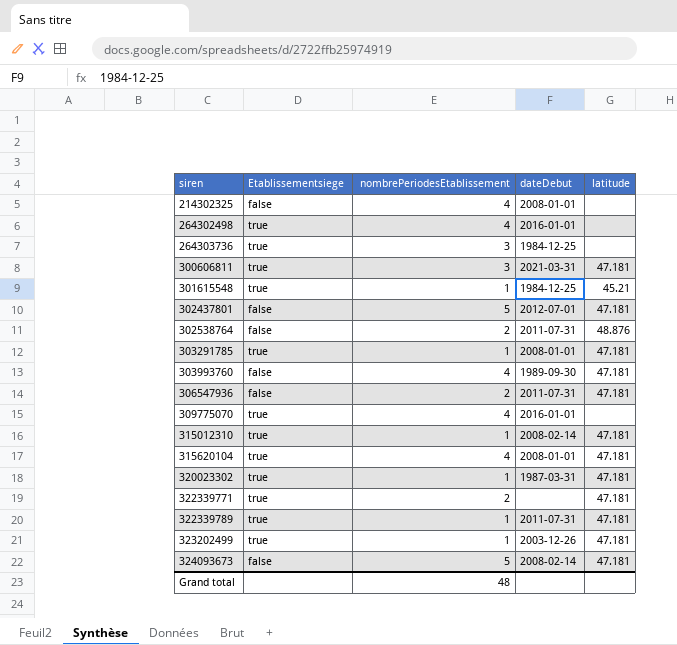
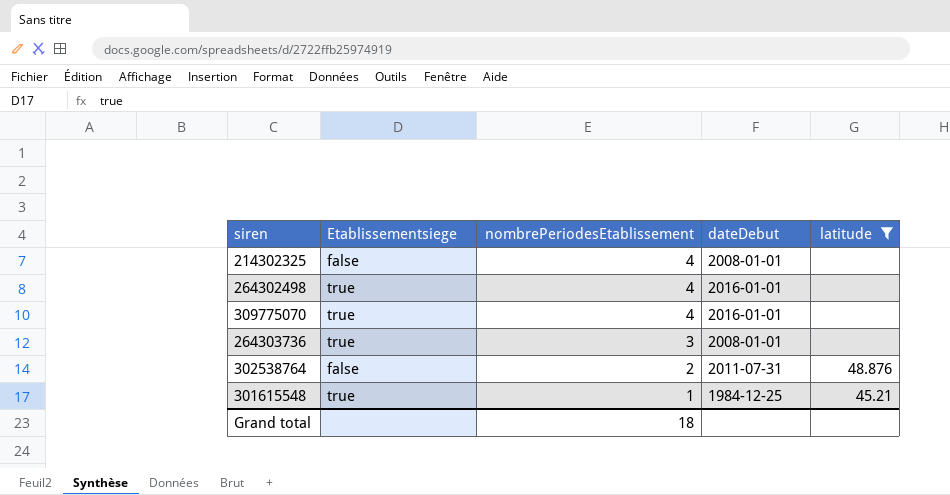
filter: none -> latitude != 47.181
row order: siren ascending -> nombrePeriodesEtablissement descending
264303736 | dateDebut: 1984-12-25 -> 2008-01-01
Grand total | nombrePeriodesEtablissement: 48 -> 18

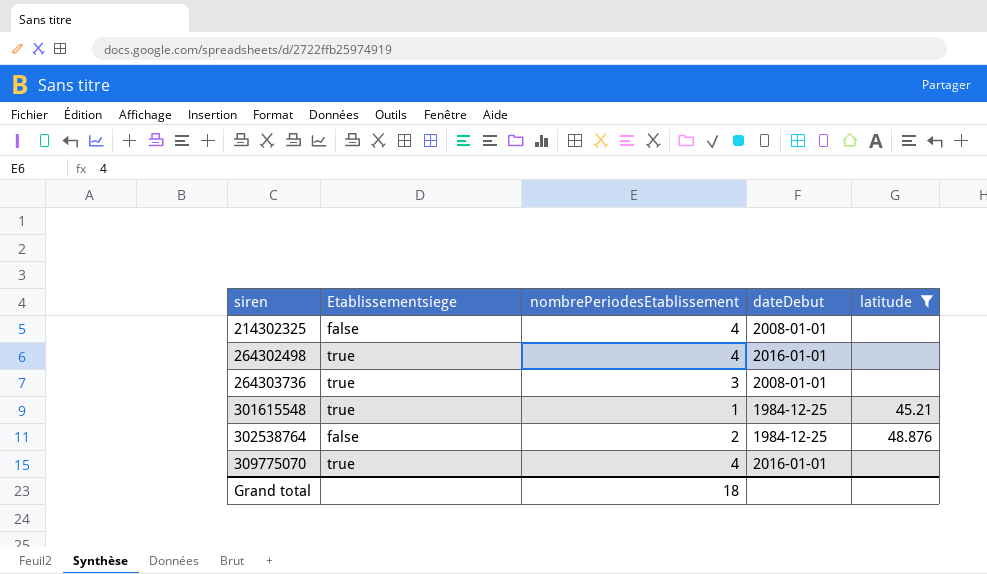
row order: nombrePeriodesEtablissement descending -> siren ascending
302538764 | dateDebut: 2011-07-31 -> 1984-12-25

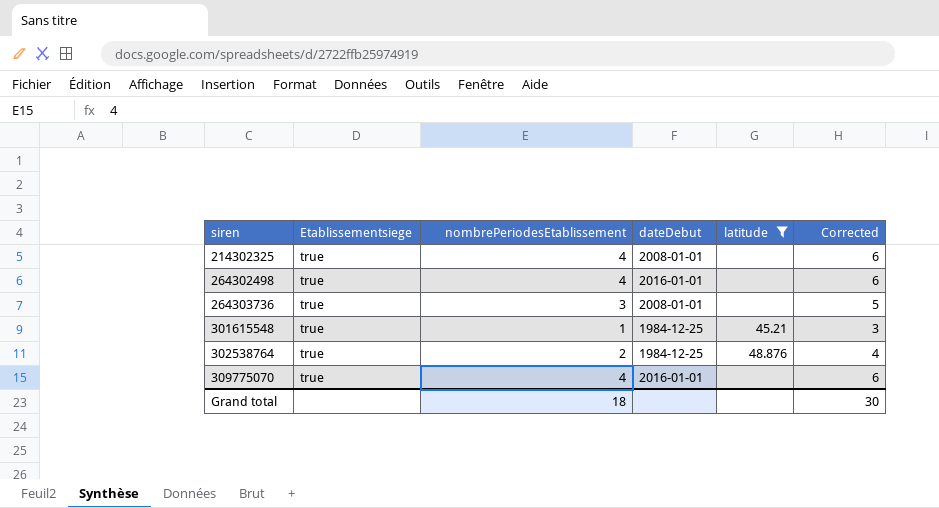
column Corrected | formula: none -> [nombrePeriodesEtablissement] + 2
214302325 | Etablissementsiege: false -> true
302538764 | Etablissementsiege: false -> true

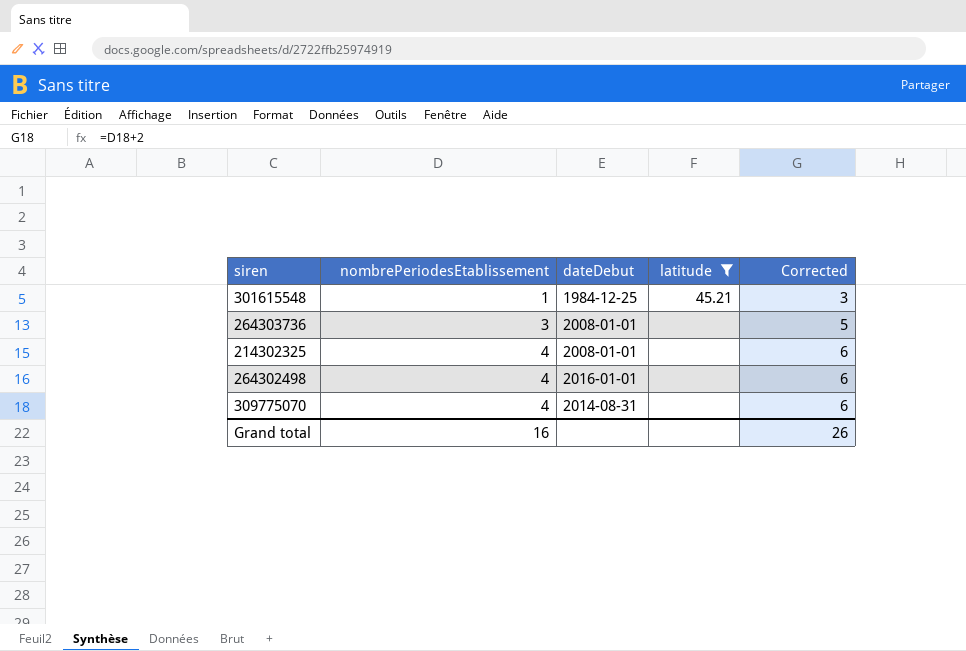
row order: siren ascending -> nombrePeriodesEtablissement ascending
column Etablissementsiege | position: 2 -> none
row 302538764: true | 2 | 1984-12-25 | 48.876 | 4 -> none
309775070 | dateDebut: 2016-01-01 -> 2014-08-31
Grand total | nombrePeriodesEtablissement: 18 -> 16
Grand total | Corrected: 30 -> 26

